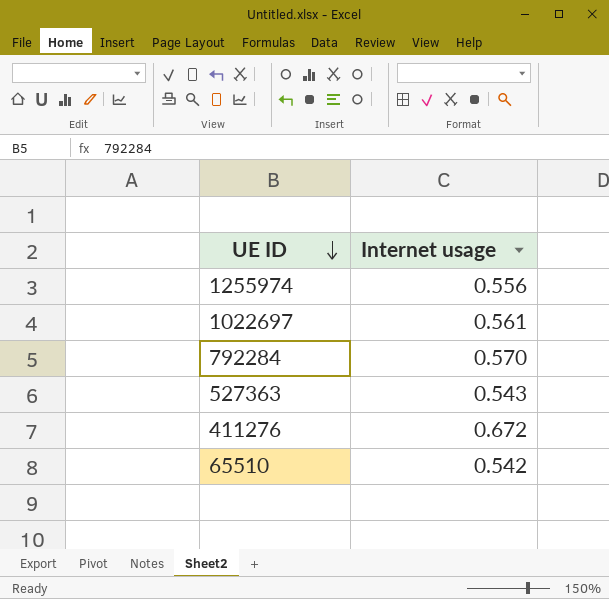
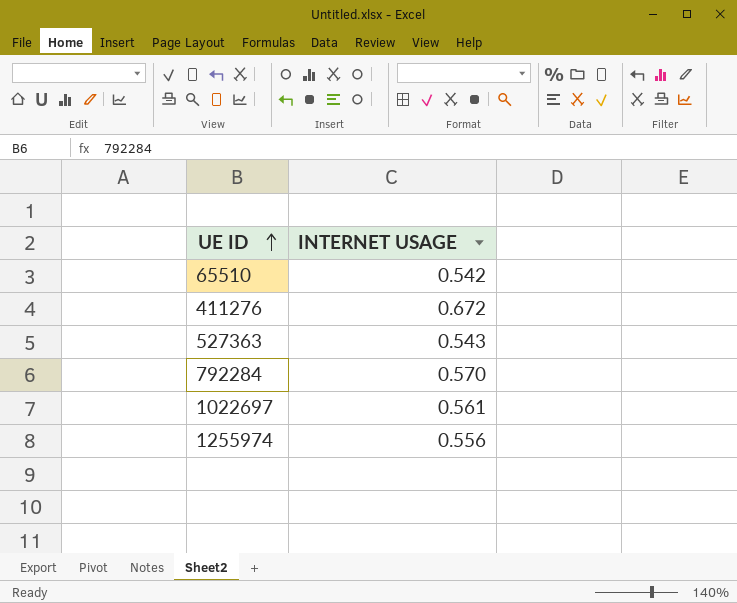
row order: UE ID descending -> UE ID ascending
column name: Internet usage -> INTERNET USAGE

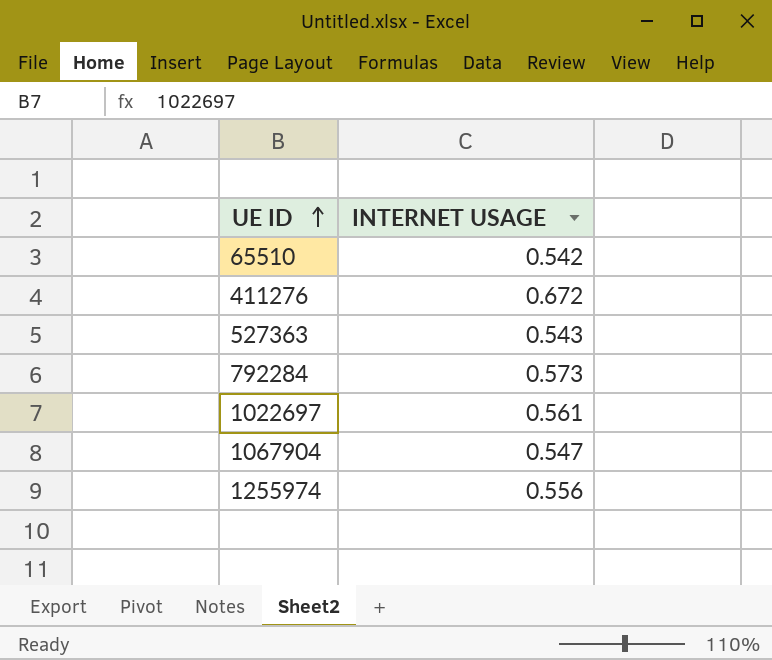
792284 | INTERNET USAGE: 0.570 -> 0.573
row 1067904: none -> 0.547

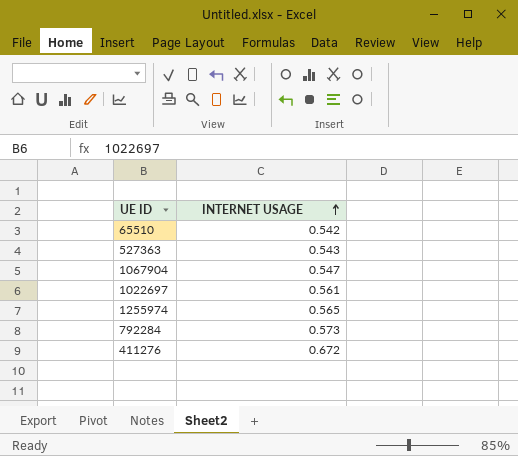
row order: UE ID ascending -> INTERNET USAGE ascending
1255974 | INTERNET USAGE: 0.556 -> 0.565

